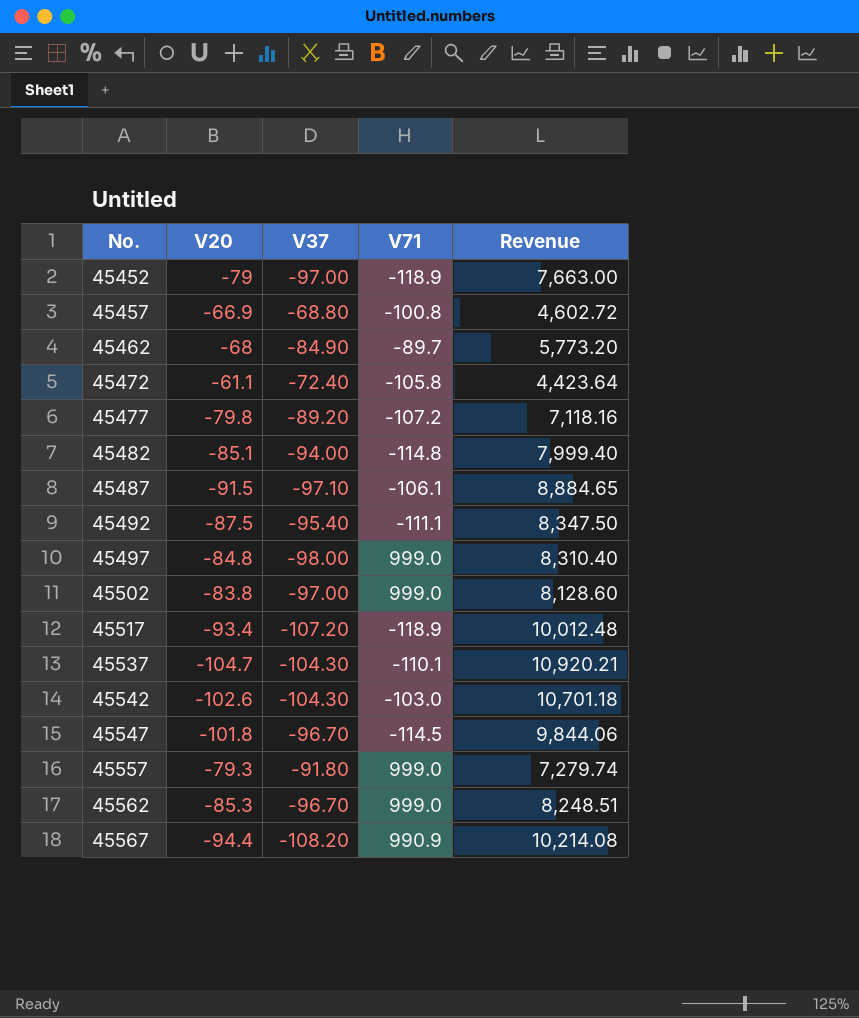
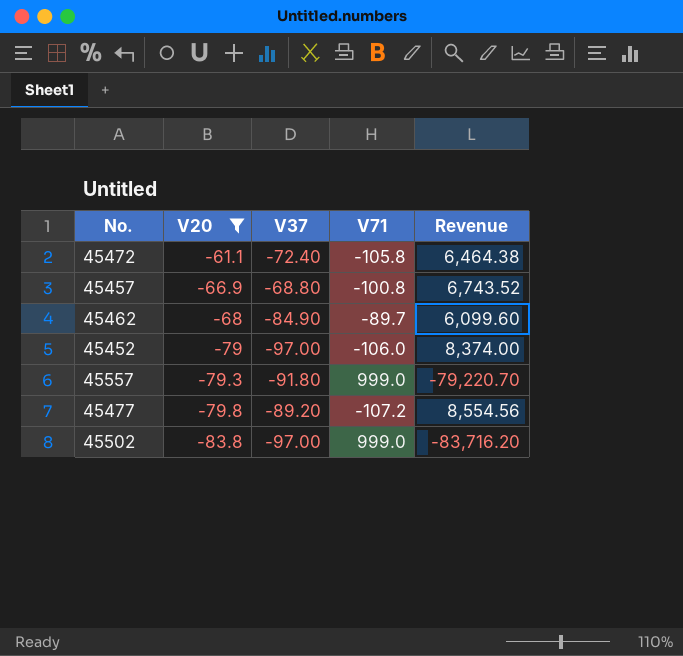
filter: none -> V20 >= -83.8
row order: No. ascending -> V20 descending
column Revenue | formula: [V20] * [V37] -> [V20] * [V71]
45452 | V71: -118.9 -> -106.0

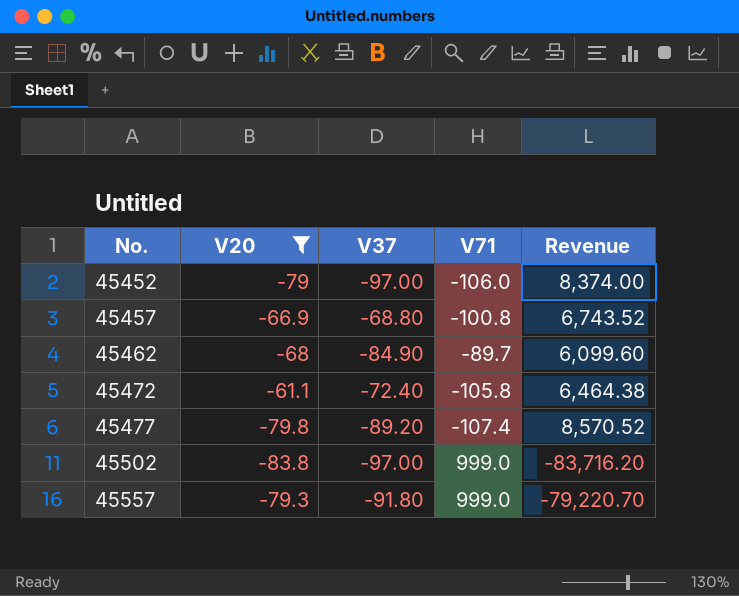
row order: V20 descending -> No. ascending
45477 | V71: -107.2 -> -107.4
45477 | Revenue: 8,554.56 -> 8,570.52

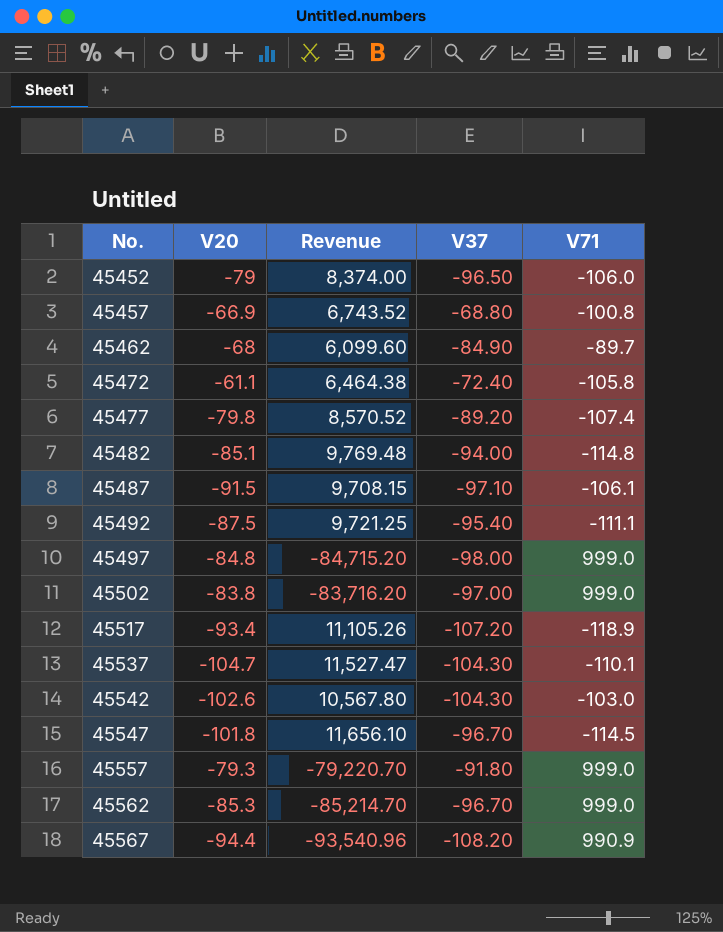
filter: V20 >= -83.8 -> none
column Revenue | position: 5 -> 3
45452 | V37: -97.00 -> -96.50

